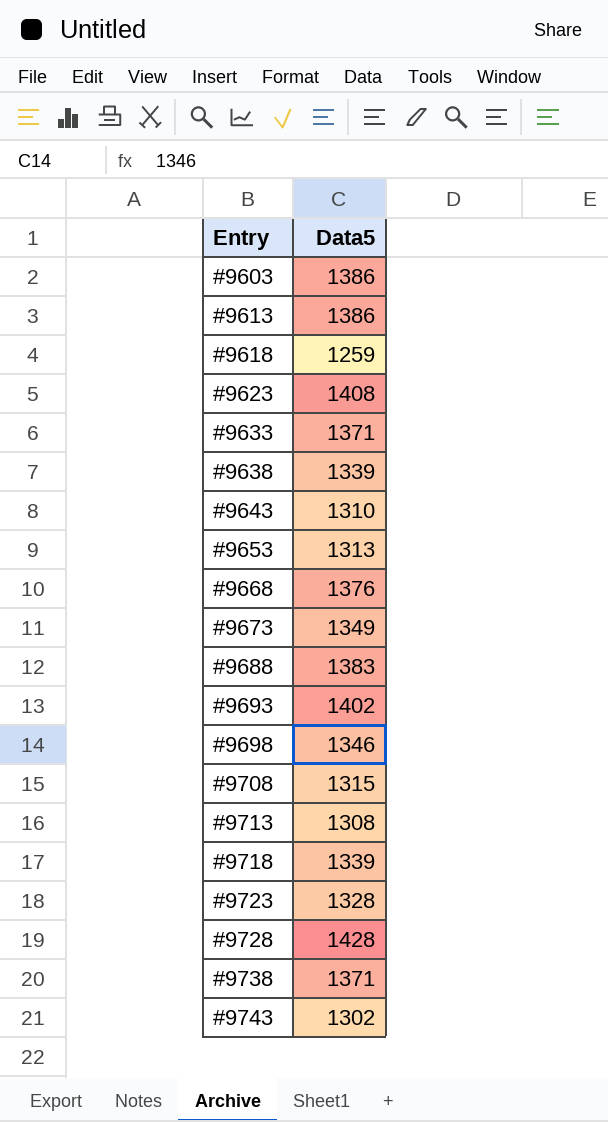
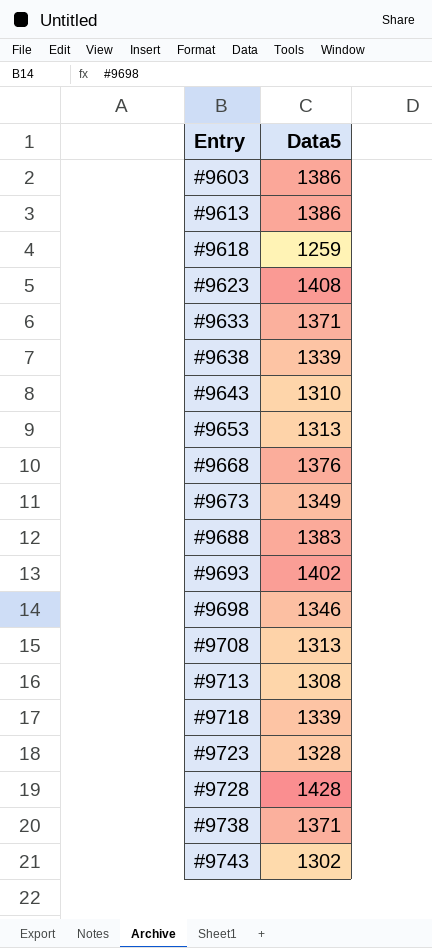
#9708 | Data5: 1315 -> 1313

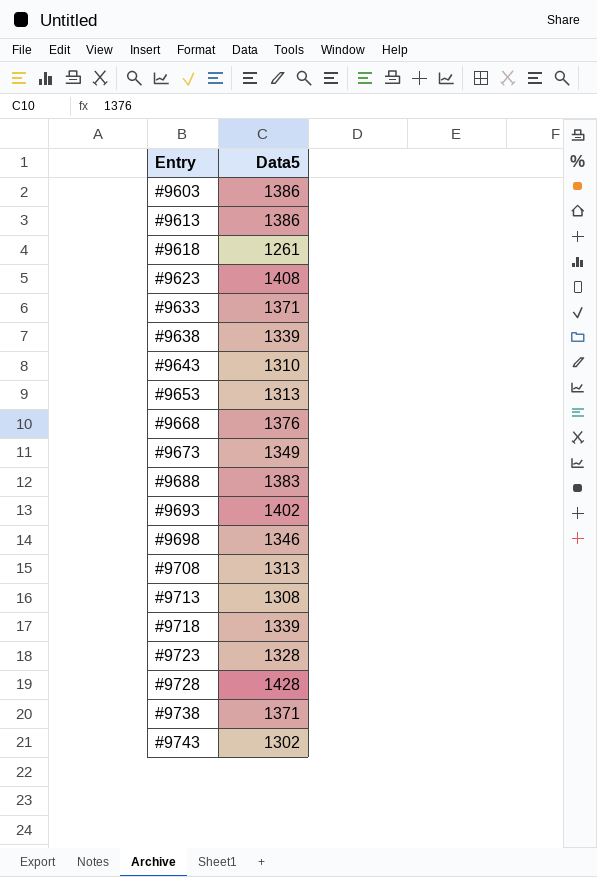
#9618 | Data5: 1259 -> 1261

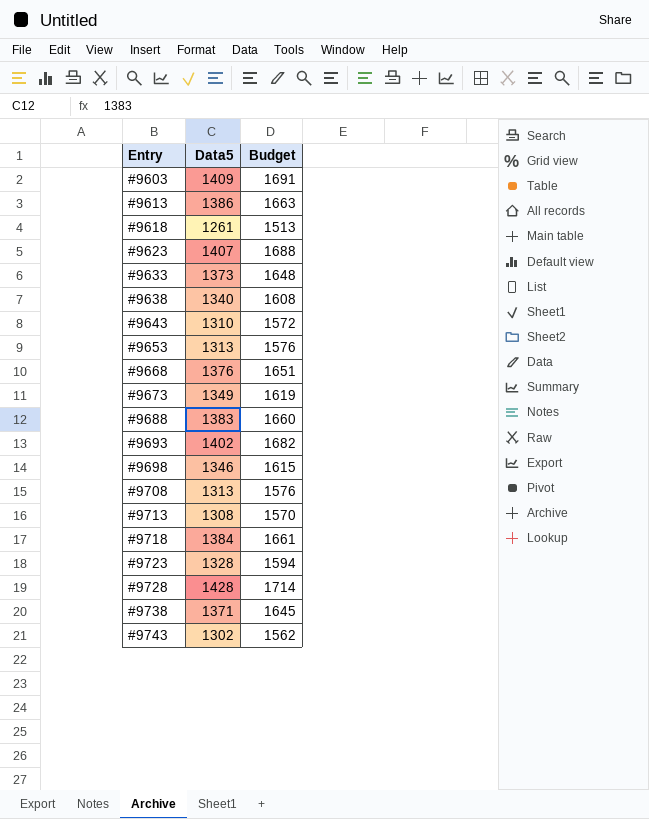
column Budget | formula: none -> [Data5] * 1.2
#9603 | Data5: 1386 -> 1409
#9623 | Data5: 1408 -> 1407
#9633 | Data5: 1371 -> 1373
#9638 | Data5: 1339 -> 1340
#9718 | Data5: 1339 -> 1384

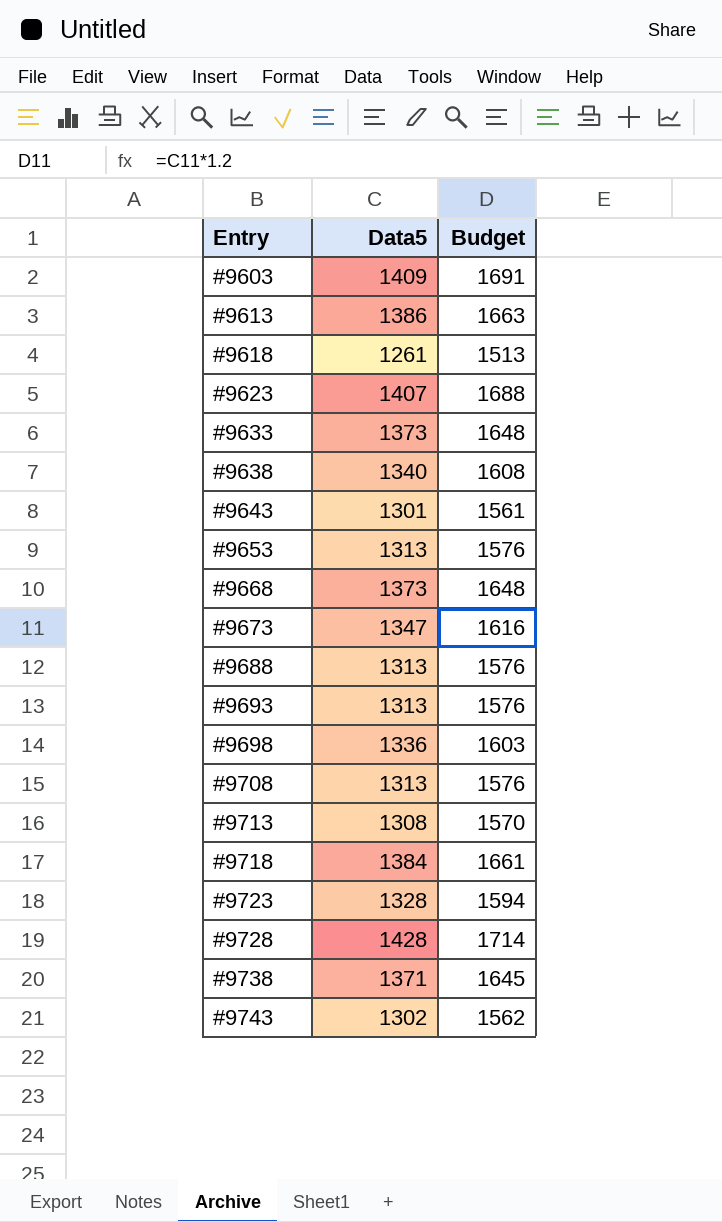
#9643 | Data5: 1310 -> 1301
#9643 | Budget: 1572 -> 1561
#9668 | Data5: 1376 -> 1373
#9668 | Budget: 1651 -> 1648
#9673 | Data5: 1349 -> 1347
#9673 | Budget: 1619 -> 1616
#9688 | Data5: 1383 -> 1313
#9688 | Budget: 1660 -> 1576
#9693 | Data5: 1402 -> 1313
#9693 | Budget: 1682 -> 1576
#9698 | Data5: 1346 -> 1336
#9698 | Budget: 1615 -> 1603

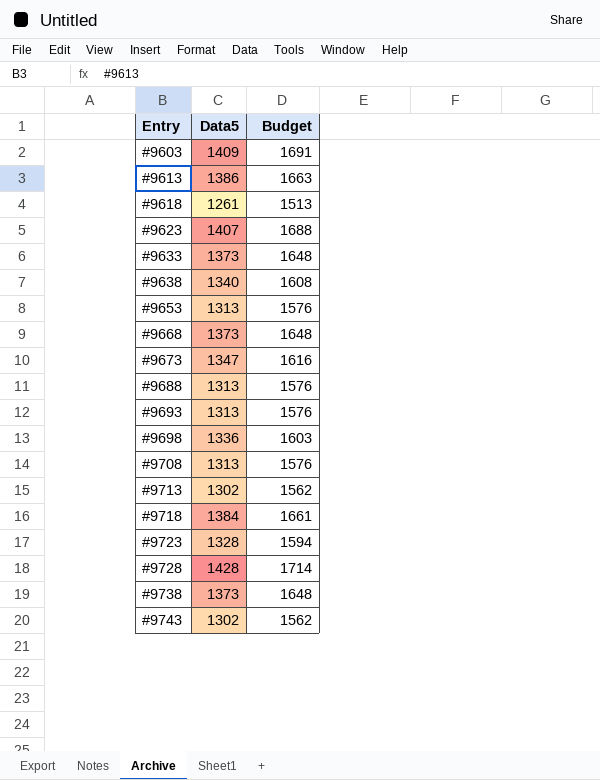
row #9643: 1301 | 1561 -> none
#9713 | Data5: 1308 -> 1302
#9713 | Budget: 1570 -> 1562
#9738 | Data5: 1371 -> 1373
#9738 | Budget: 1645 -> 1648

